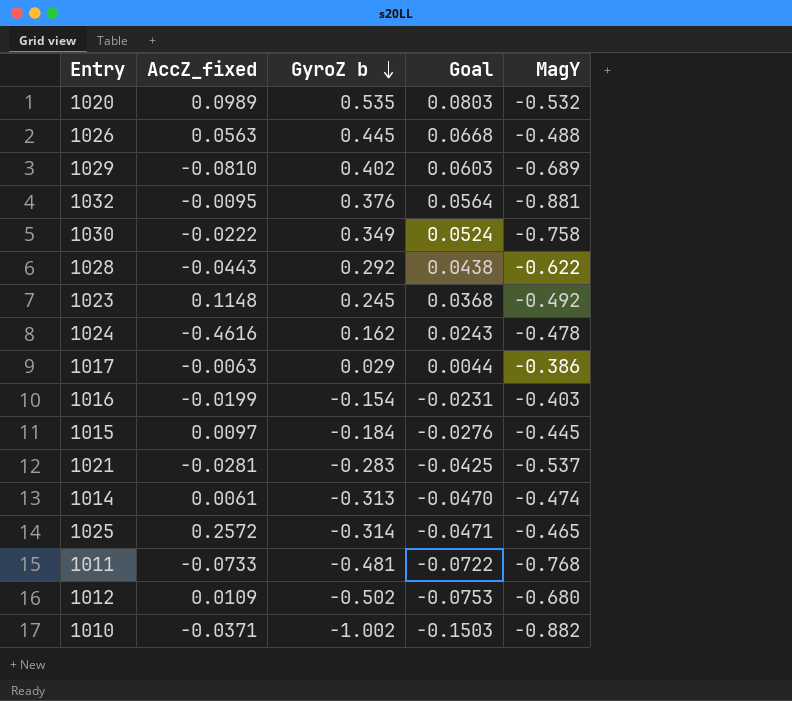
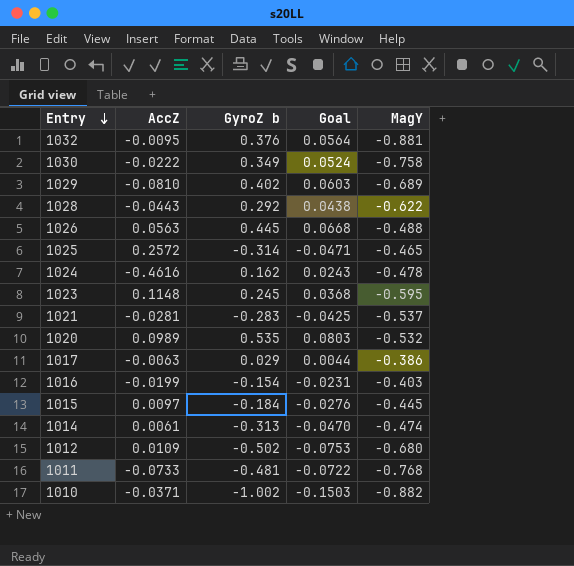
row order: GyroZ b descending -> Entry descending
column name: AccZ_fixed -> AccZ
1023 | MagY: -0.492 -> -0.595

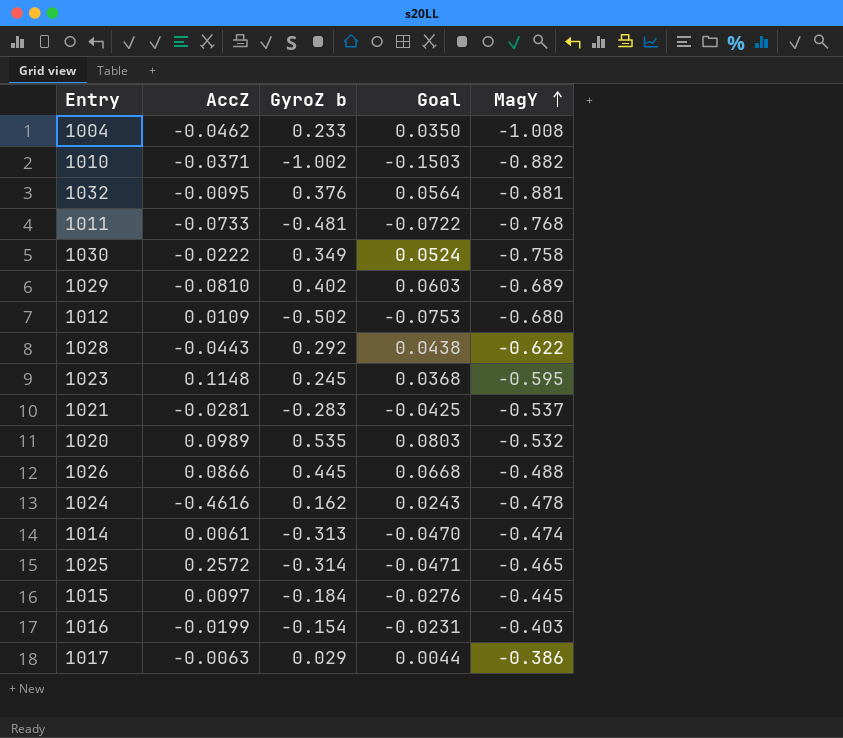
row order: Entry descending -> MagY ascending
row 1004: none -> -0.0462 | 0.233 | 0.0350 | -1.008
1026 | AccZ: 0.0563 -> 0.0866

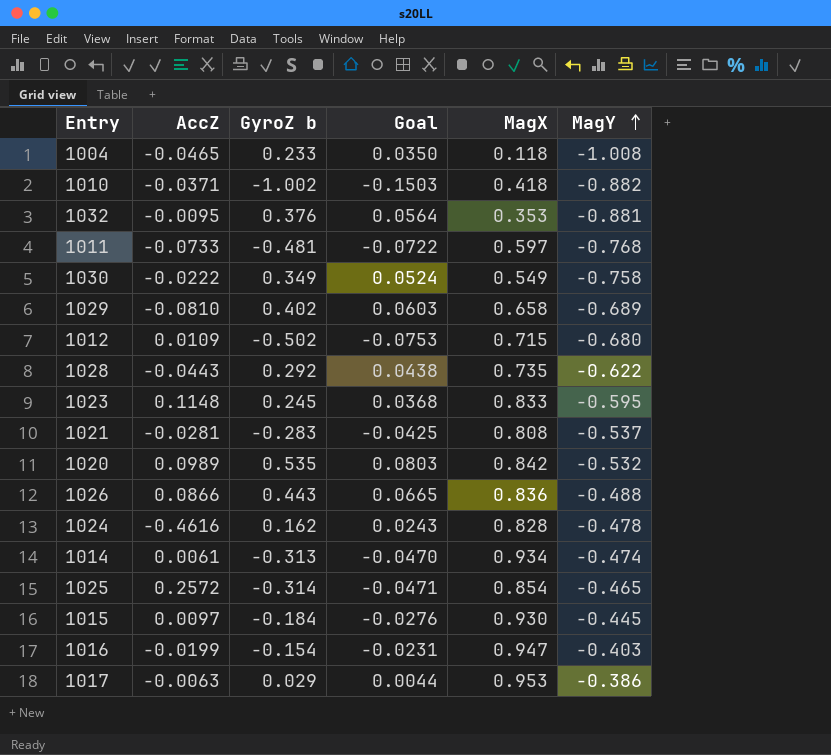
column MagX | position: none -> 5
1004 | AccZ: -0.0462 -> -0.0465
1026 | GyroZ b: 0.445 -> 0.443
1026 | Goal: 0.0668 -> 0.0665

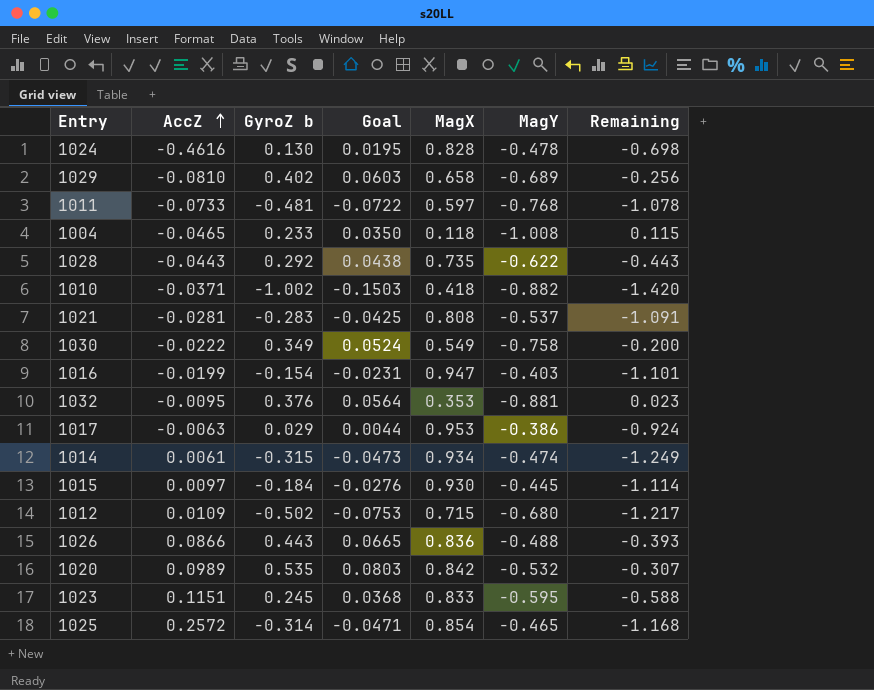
row order: MagY ascending -> AccZ ascending
column Remaining | formula: none -> [GyroZ b] - [MagX]
1024 | GyroZ b: 0.162 -> 0.130
1024 | Goal: 0.0243 -> 0.0195
1014 | GyroZ b: -0.313 -> -0.315
1014 | Goal: -0.0470 -> -0.0473
1023 | AccZ: 0.1148 -> 0.1151

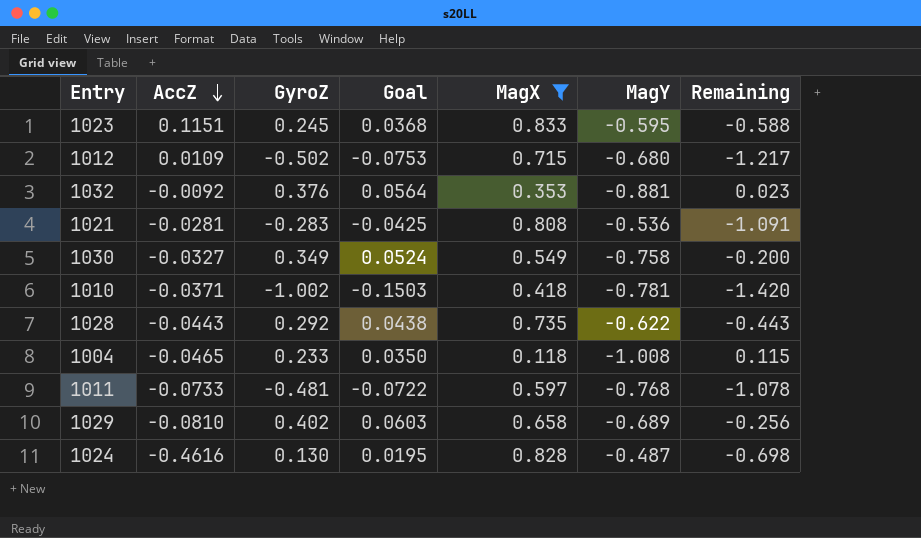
filter: none -> MagX <= 0.833
row order: AccZ ascending -> AccZ descending
column name: GyroZ b -> GyroZ
1032 | AccZ: -0.0095 -> -0.0092
1021 | MagY: -0.537 -> -0.536
1030 | AccZ: -0.0222 -> -0.0327
1010 | MagY: -0.882 -> -0.781
1024 | MagY: -0.478 -> -0.487

